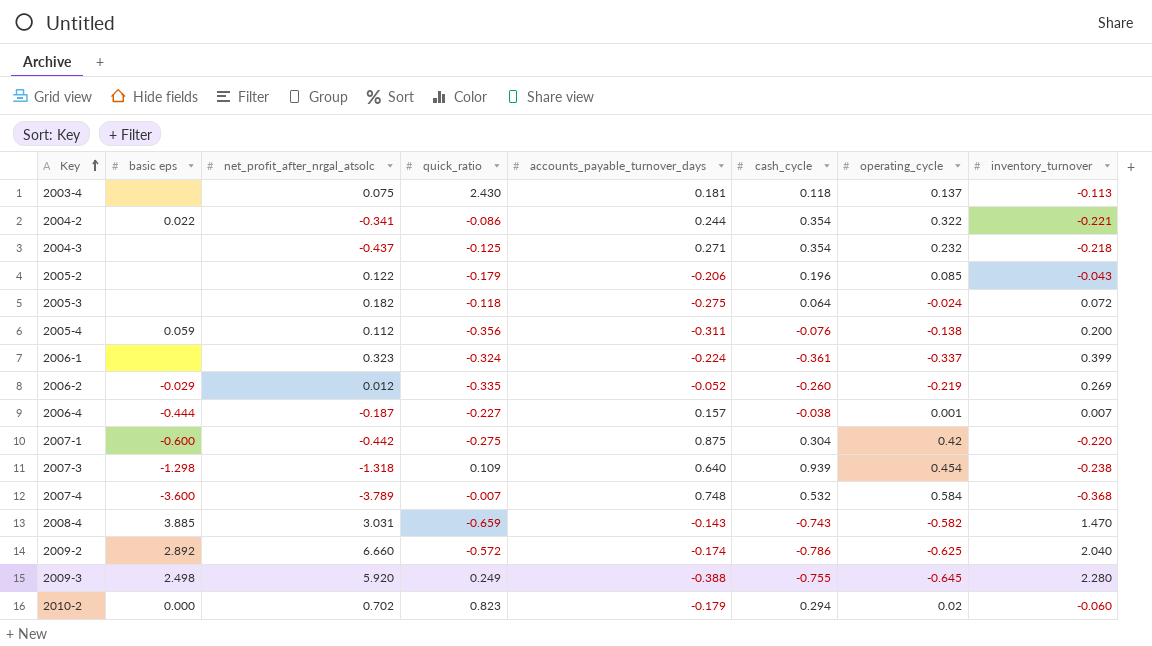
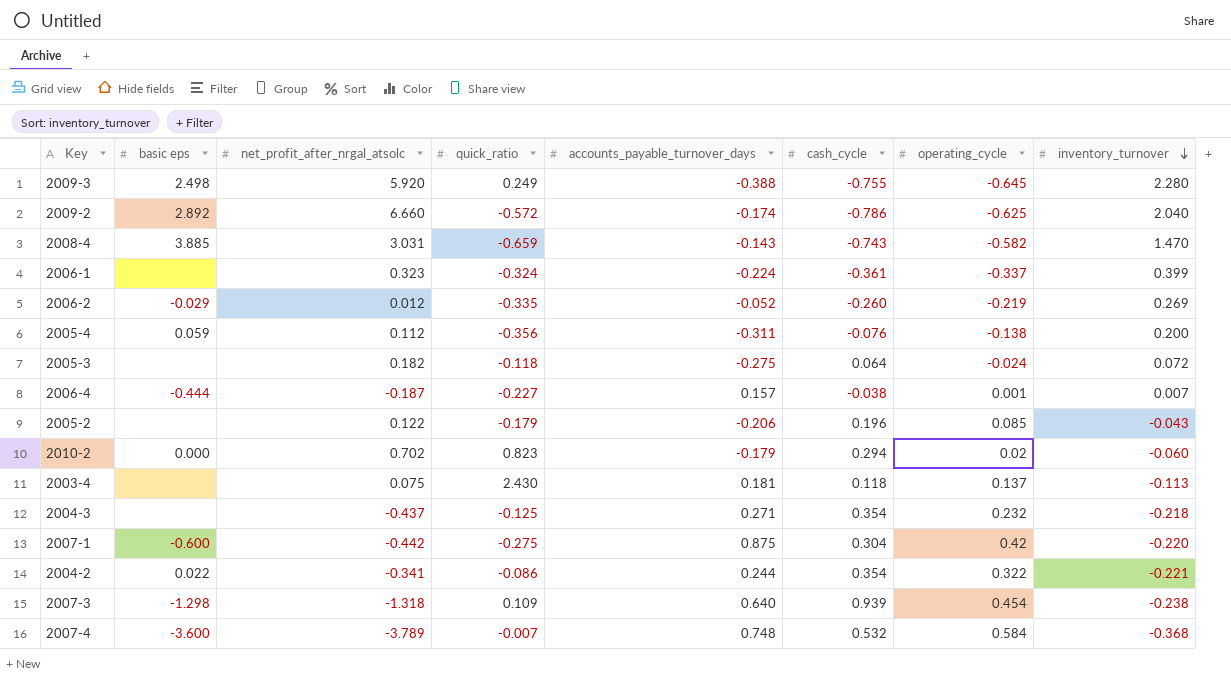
row order: Key ascending -> inventory_turnover descending

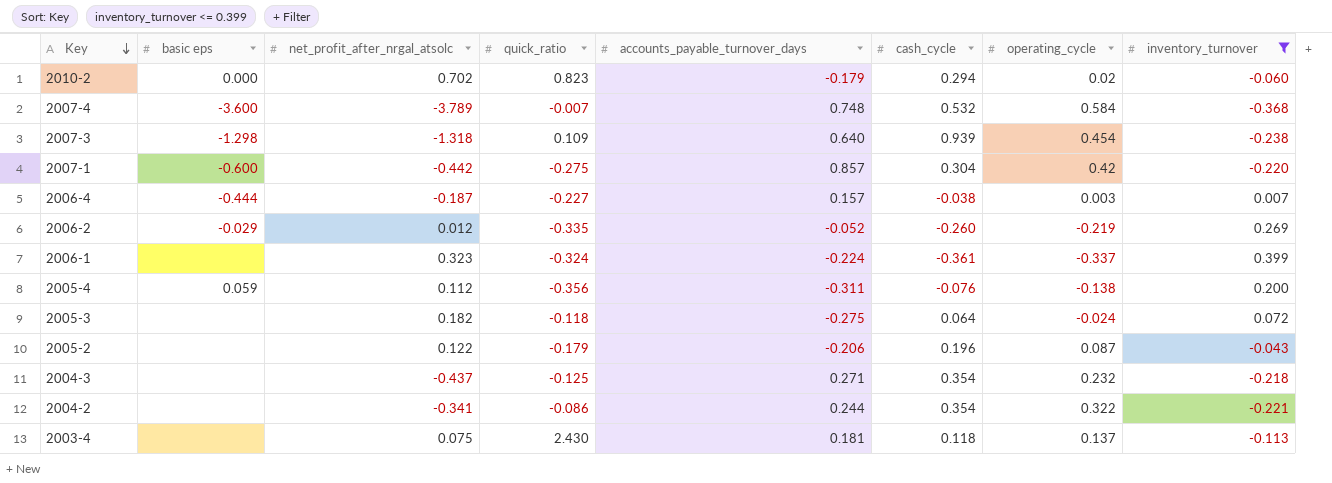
filter: none -> inventory_turnover <= 0.399
row order: inventory_turnover descending -> Key descending
2007-1 | accounts_payable_turnover_days: 0.875 -> 0.857
2006-4 | operating_cycle: 0.001 -> 0.003
2005-2 | operating_cycle: 0.085 -> 0.087
2004-2 | basic eps: 0.022 -> none

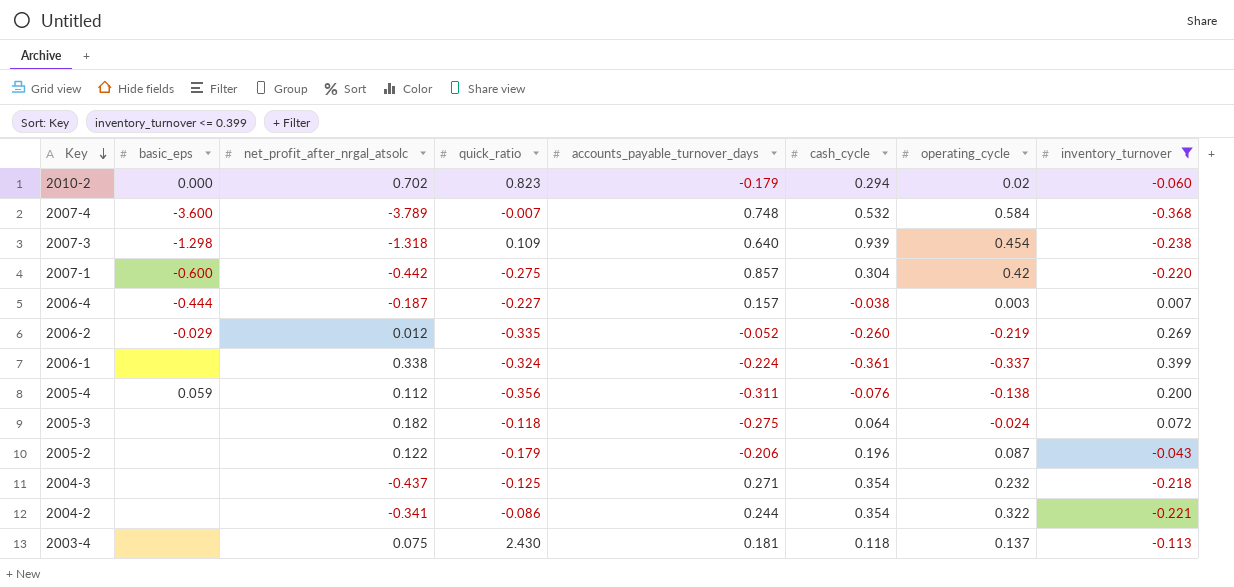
column name: basic eps -> basic_eps
2006-1 | net_profit_after_nrgal_atsolc: 0.323 -> 0.338

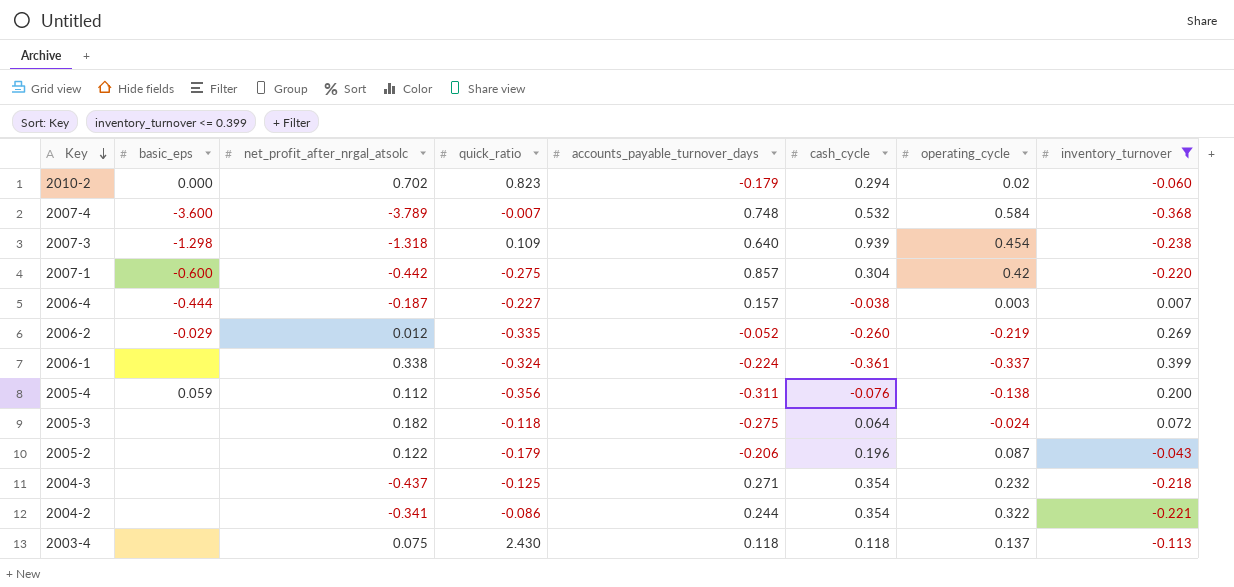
2003-4 | accounts_payable_turnover_days: 0.181 -> 0.118

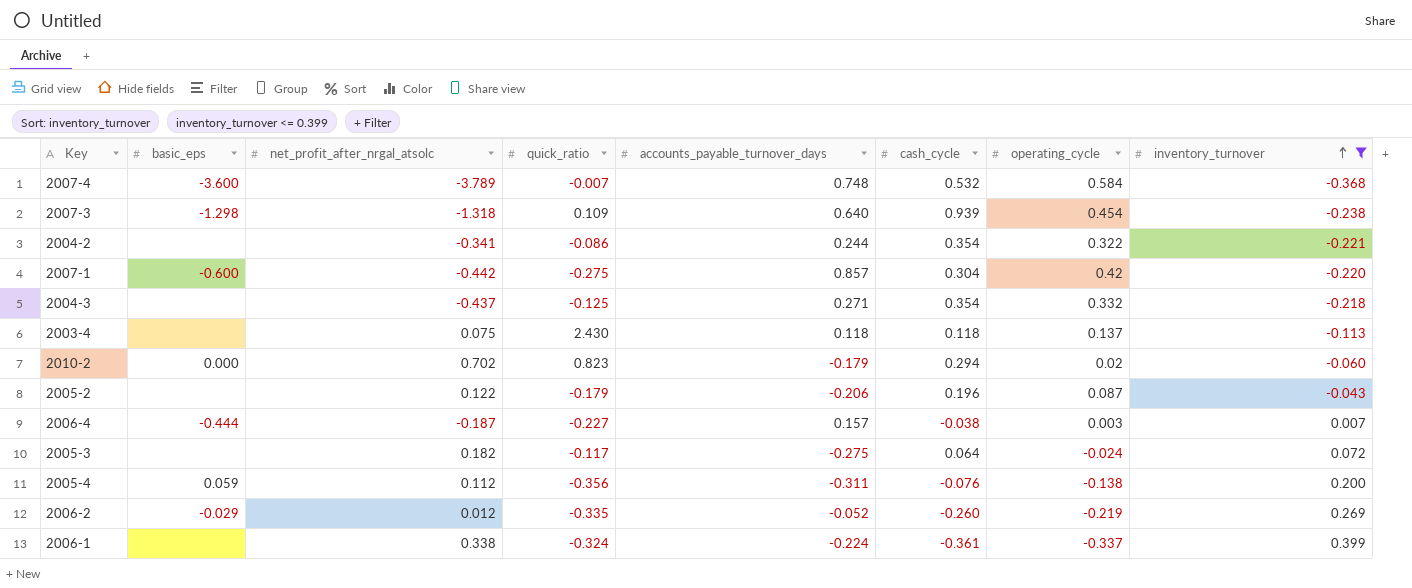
row order: Key descending -> inventory_turnover ascending
2004-3 | operating_cycle: 0.232 -> 0.332
2005-3 | quick_ratio: -0.118 -> -0.117

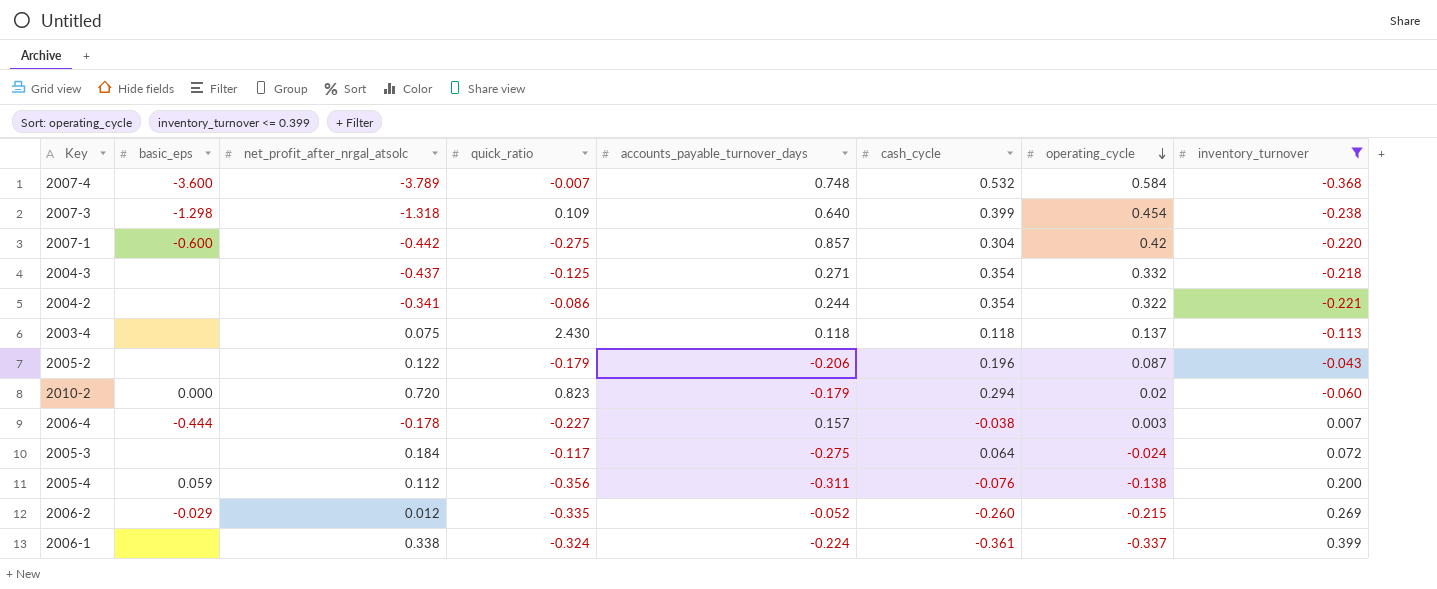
row order: inventory_turnover ascending -> operating_cycle descending
2007-3 | cash_cycle: 0.939 -> 0.399
2010-2 | net_profit_after_nrgal_atsolc: 0.702 -> 0.720
2006-4 | net_profit_after_nrgal_atsolc: -0.187 -> -0.178
2005-3 | net_profit_after_nrgal_atsolc: 0.182 -> 0.184
2006-2 | operating_cycle: -0.219 -> -0.215

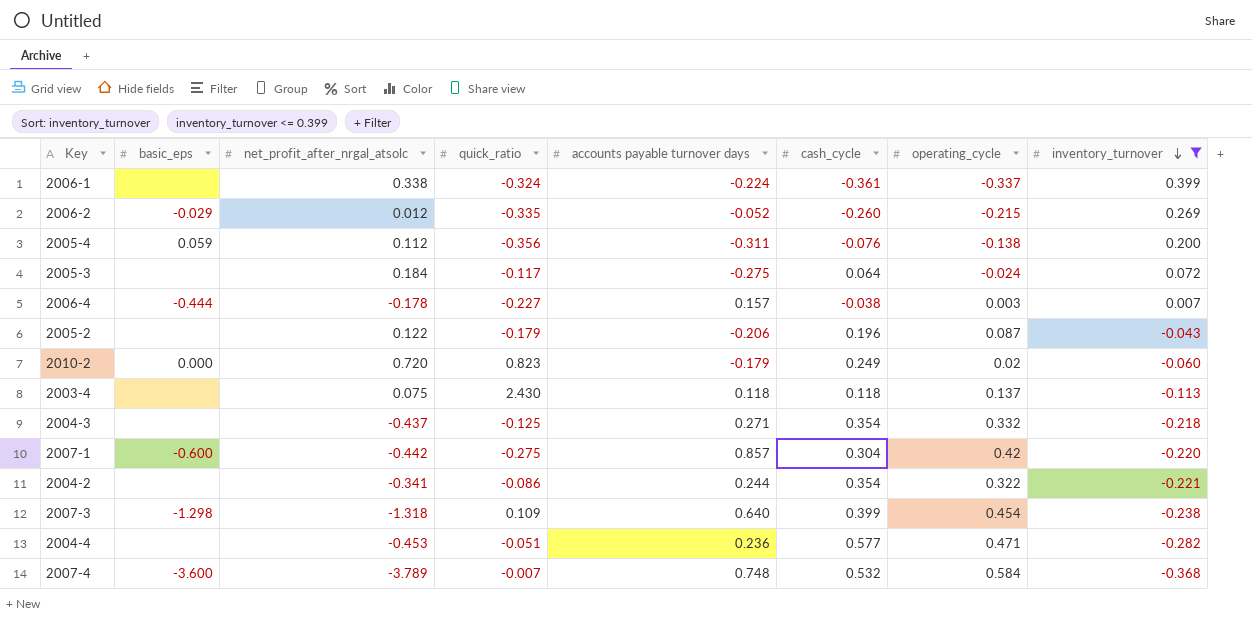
row order: operating_cycle descending -> inventory_turnover descending
column name: accounts_payable_turnover_days -> accounts payable turnover days
2010-2 | cash_cycle: 0.294 -> 0.249
row 2004-4: none -> none | -0.453 | -0.051 | 0.236 | 0.577 | 0.471 | -0.282

